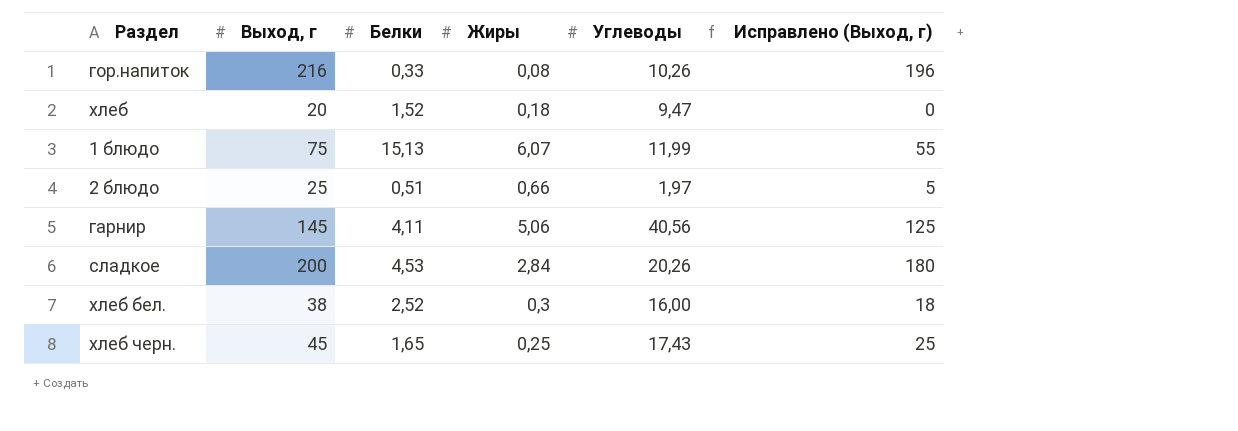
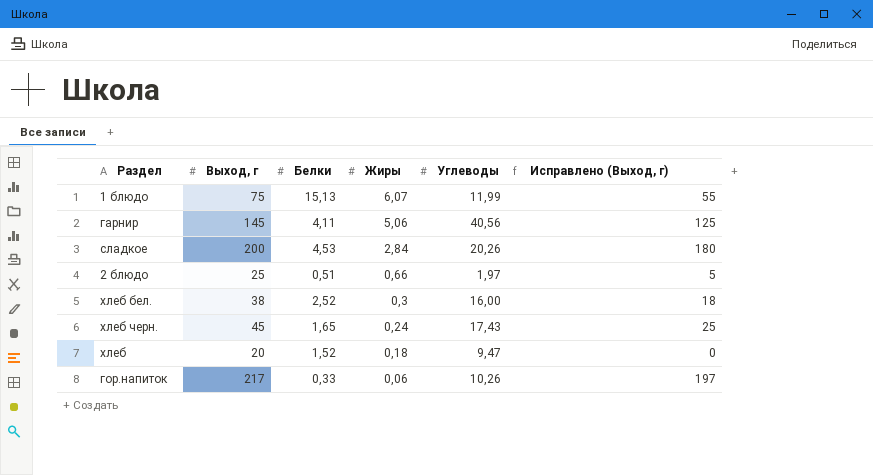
row order: none -> Жиры descending
хлеб черн. | Жиры: 0,25 -> 0,24
гор.напиток | Выход, г: 216 -> 217
гор.напиток | Жиры: 0,08 -> 0,06
гор.напиток | Исправлено (Выход, г): 196 -> 197

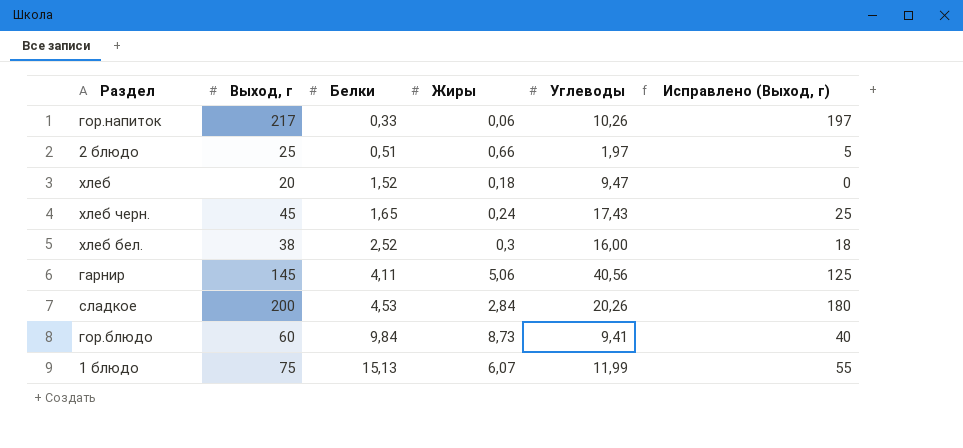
row order: Жиры descending -> Белки ascending
row гор.блюдо: none -> 60 | 9,84 | 8,73 | 9,41 | 40

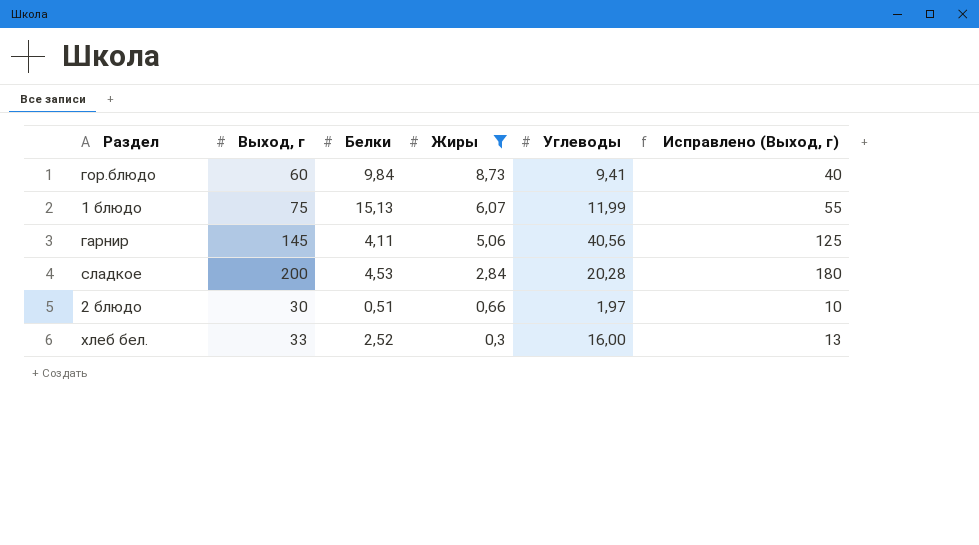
filter: none -> Жиры >= 0,3
row order: Белки ascending -> Жиры descending
сладкое | Углеводы: 20,26 -> 20,28
2 блюдо | Выход, г: 25 -> 30
2 блюдо | Исправлено (Выход, г): 5 -> 10
хлеб бел. | Выход, г: 38 -> 33
хлеб бел. | Исправлено (Выход, г): 18 -> 13

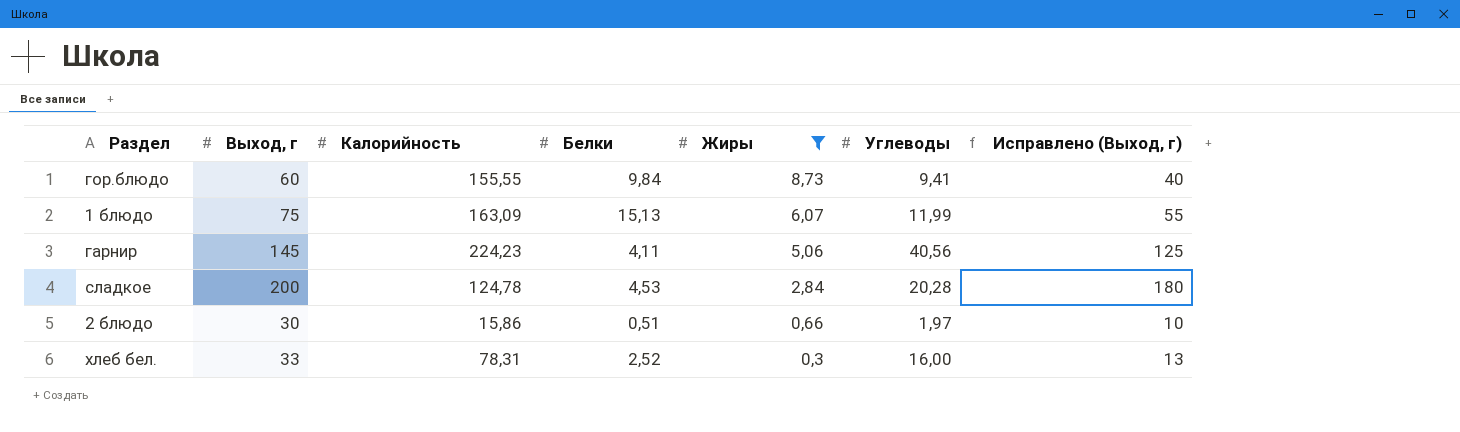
column Калорийность | position: none -> 3

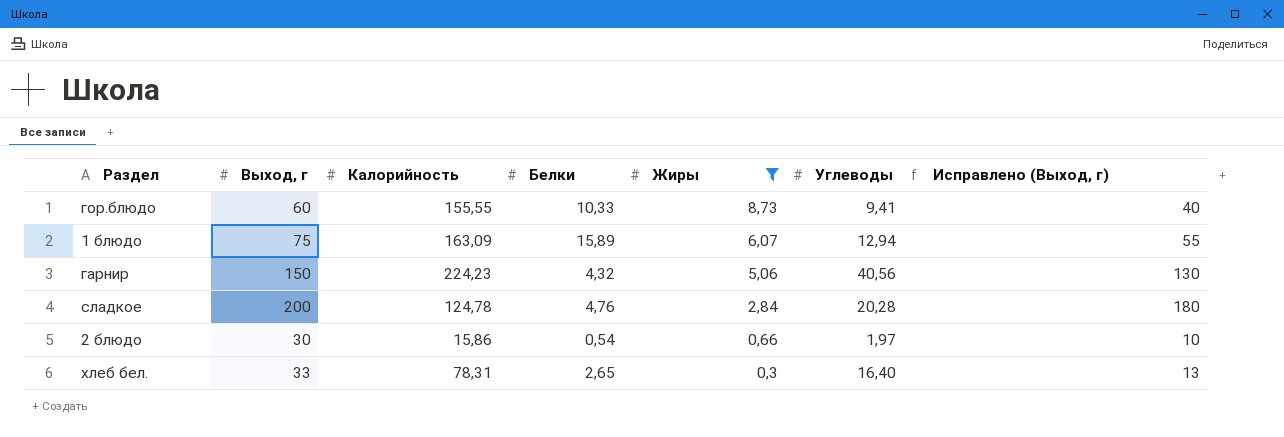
гор.блюдо | Белки: 9,84 -> 10,33
1 блюдо | Белки: 15,13 -> 15,89
1 блюдо | Углеводы: 11,99 -> 12,94
гарнир | Выход, г: 145 -> 150
гарнир | Белки: 4,11 -> 4,32
гарнир | Исправлено (Выход, г): 125 -> 130
сладкое | Белки: 4,53 -> 4,76
2 блюдо | Белки: 0,51 -> 0,54
хлеб бел. | Белки: 2,52 -> 2,65
хлеб бел. | Углеводы: 16,00 -> 16,40

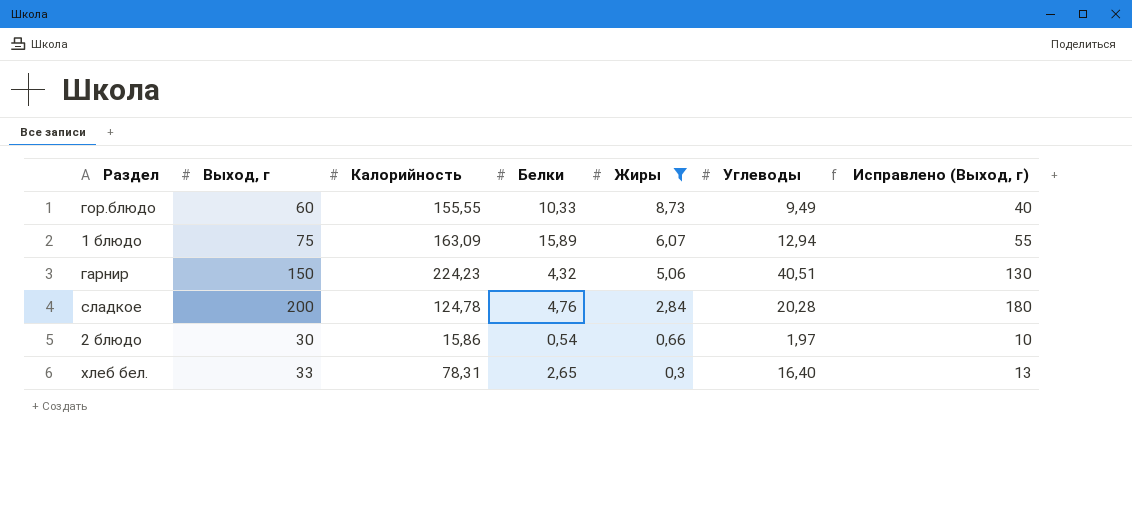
гор.блюдо | Углеводы: 9,41 -> 9,49
гарнир | Углеводы: 40,56 -> 40,51

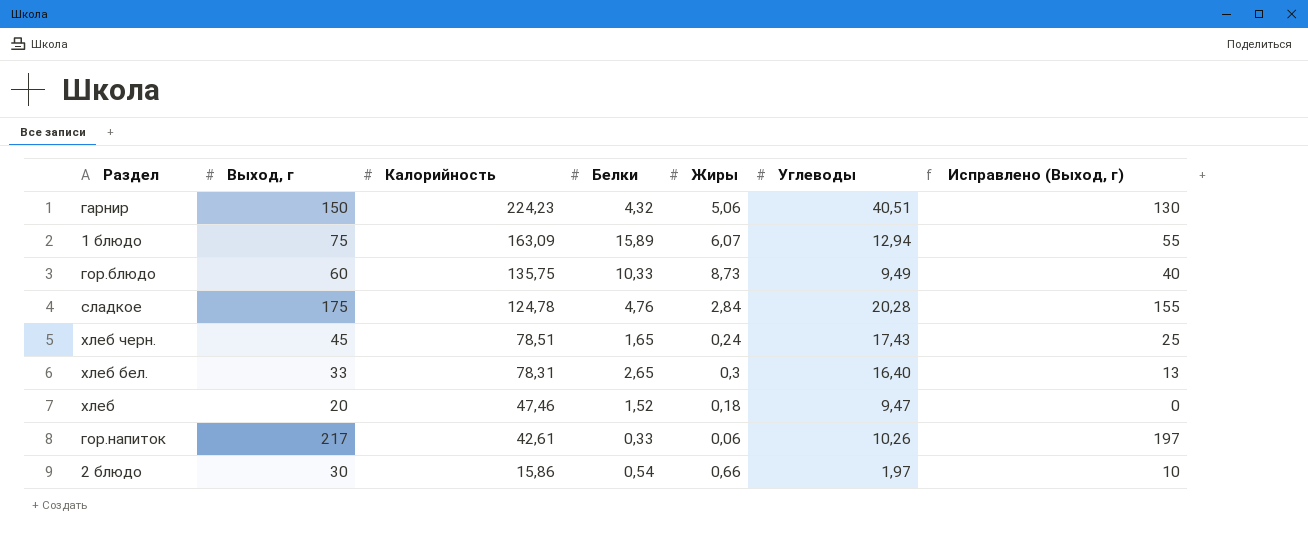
filter: Жиры >= 0,3 -> none
row order: Жиры descending -> Калорийность descending
гор.блюдо | Калорийность: 155,55 -> 135,75
сладкое | Выход, г: 200 -> 175
сладкое | Исправлено (Выход, г): 180 -> 155

